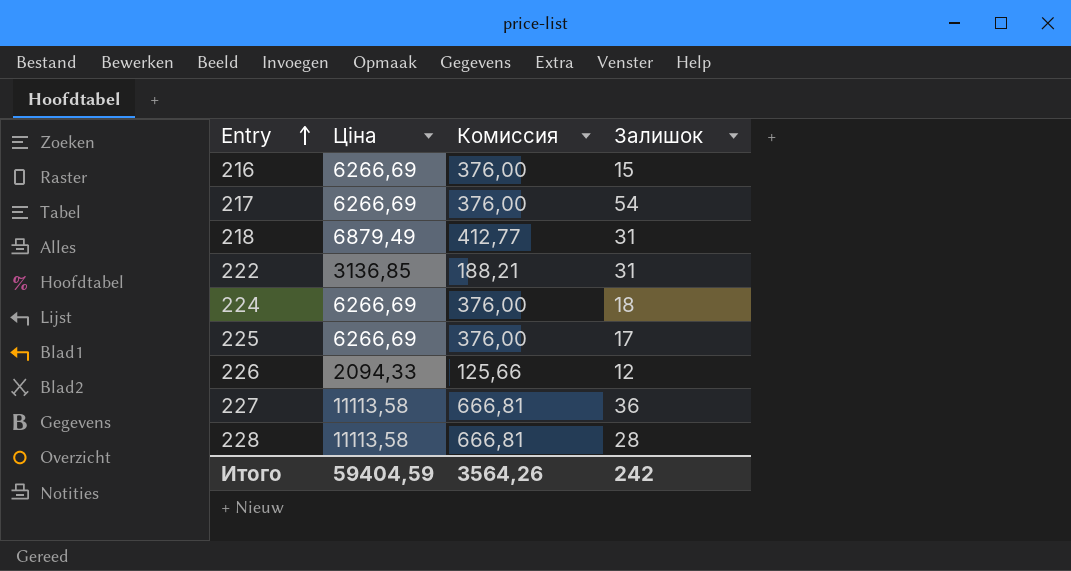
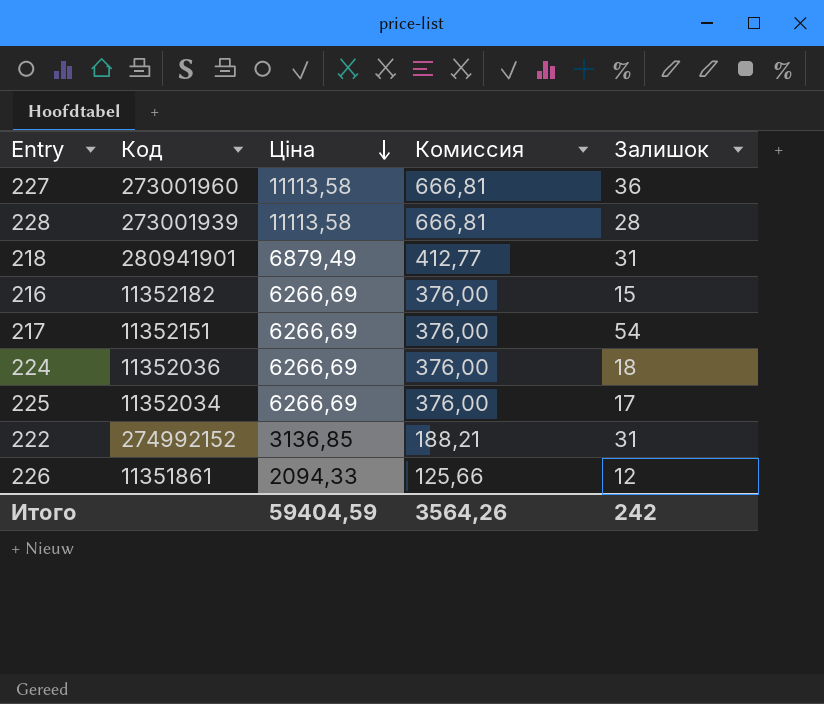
row order: Entry ascending -> Ціна descending
column Код | position: none -> 2

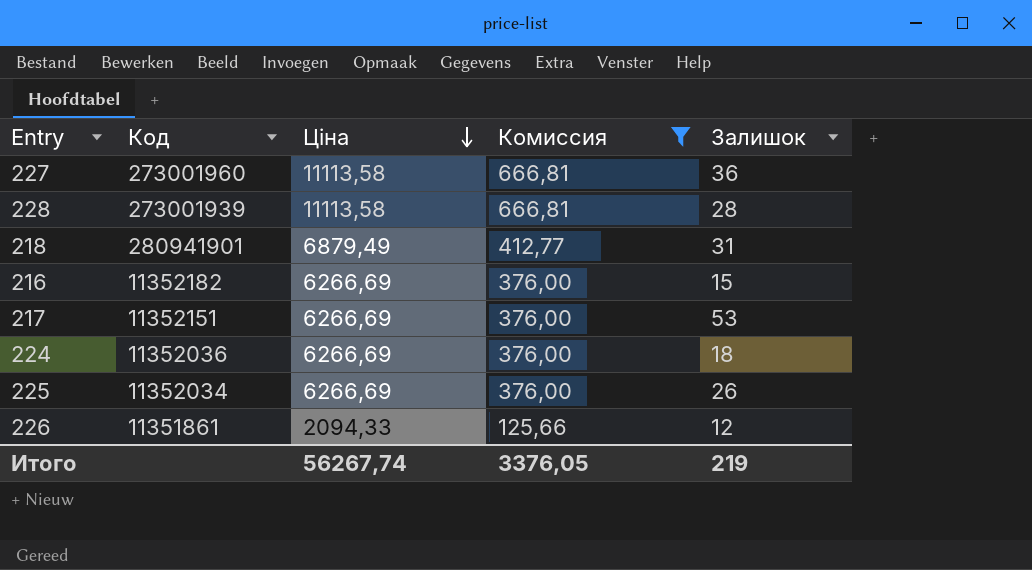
filter: none -> Комиссия != 188,21
217 | Залишок: 54 -> 53
225 | Залишок: 17 -> 26
Итого | Ціна: 59404,59 -> 56267,74
Итого | Комиссия: 3564,26 -> 3376,05
Итого | Залишок: 242 -> 219

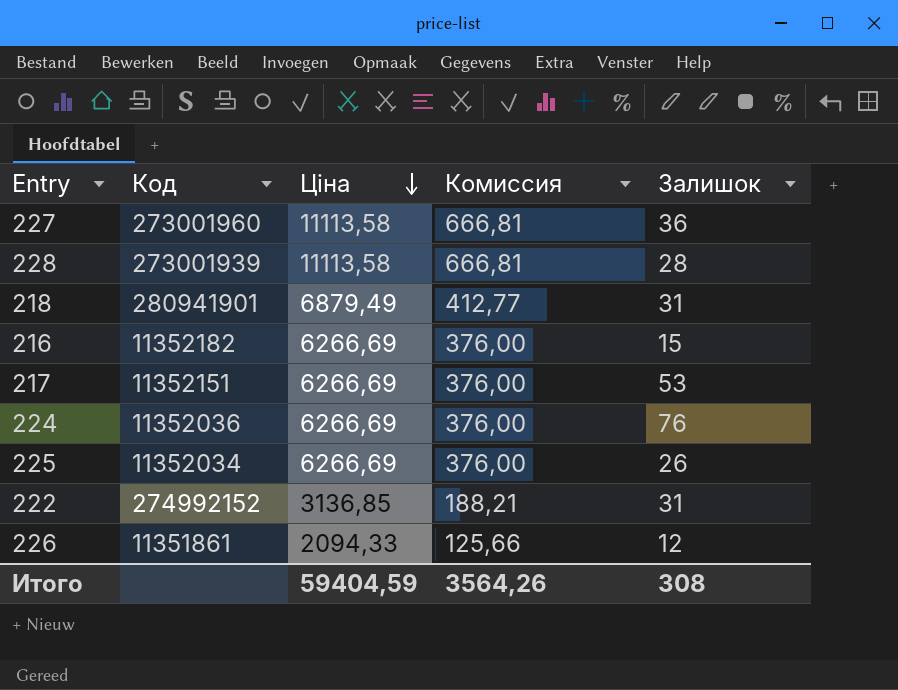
filter: Комиссия != 188,21 -> none
224 | Залишок: 18 -> 76
Итого | Ціна: 56267,74 -> 59404,59
Итого | Комиссия: 3376,05 -> 3564,26
Итого | Залишок: 219 -> 308

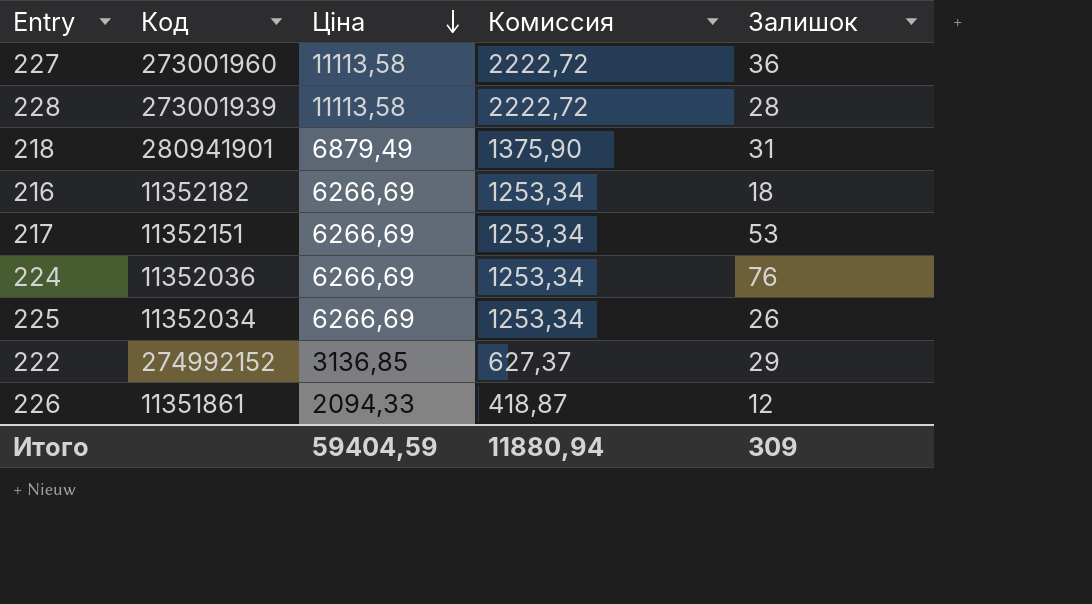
column Комиссия | formula: [Ціна] * 0,06 -> [Ціна] * 0,2
216 | Залишок: 15 -> 18
222 | Залишок: 31 -> 29
Итого | Комиссия: 3564,26 -> 11880,94
Итого | Залишок: 308 -> 309

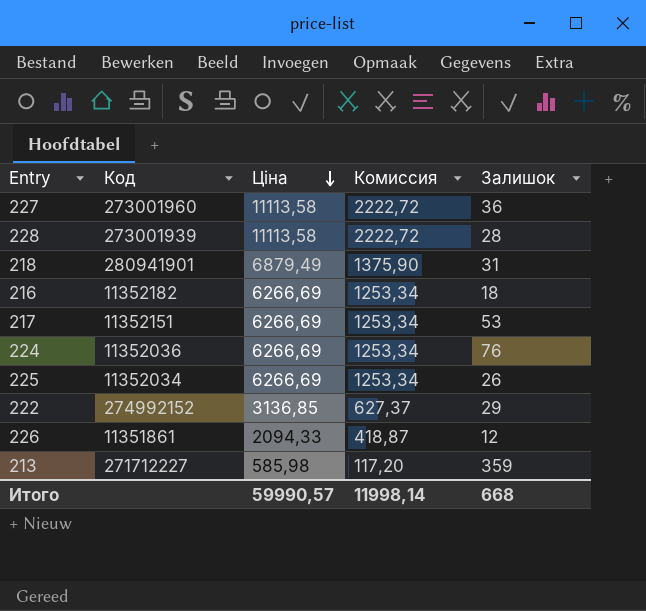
row 213: none -> 271712227 | 585,98 | 117,20 | 359
Итого | Ціна: 59404,59 -> 59990,57
Итого | Комиссия: 11880,94 -> 11998,14
Итого | Залишок: 309 -> 668

